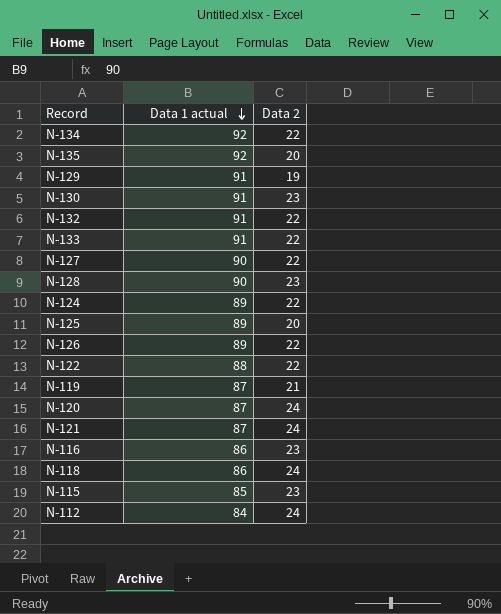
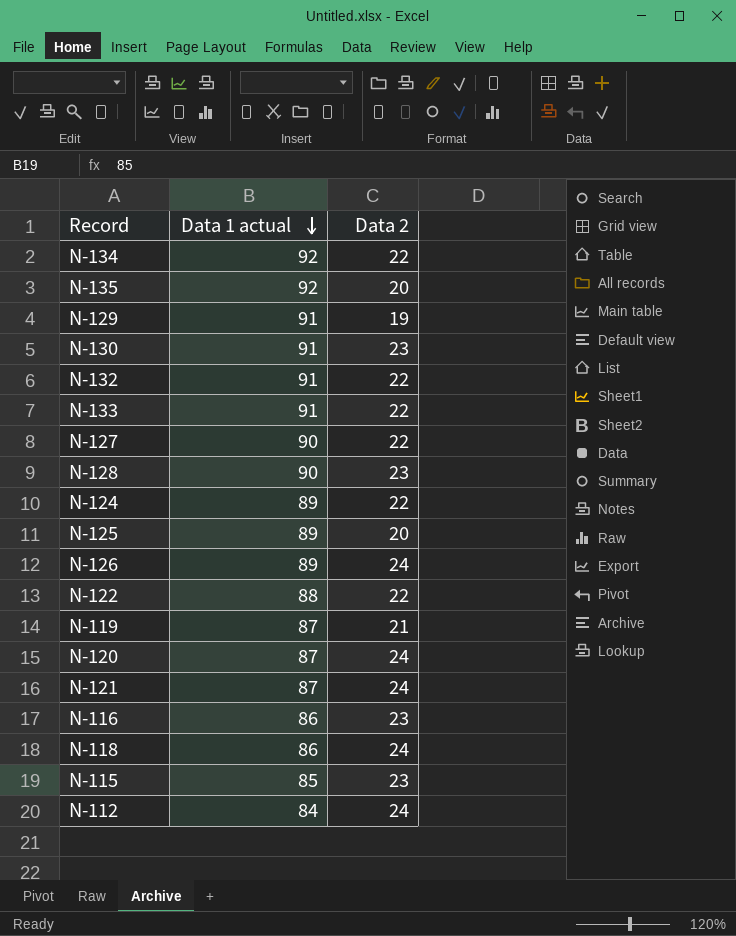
N-126 | Data 2: 22 -> 24

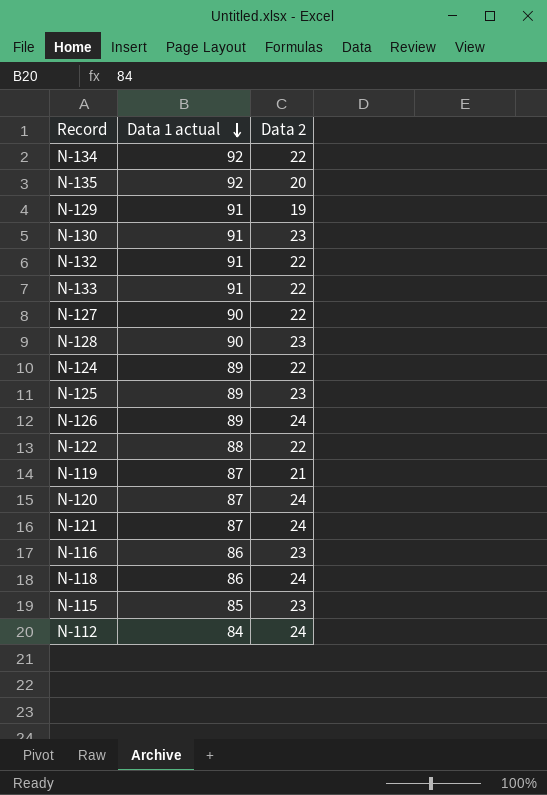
N-125 | Data 2: 20 -> 23

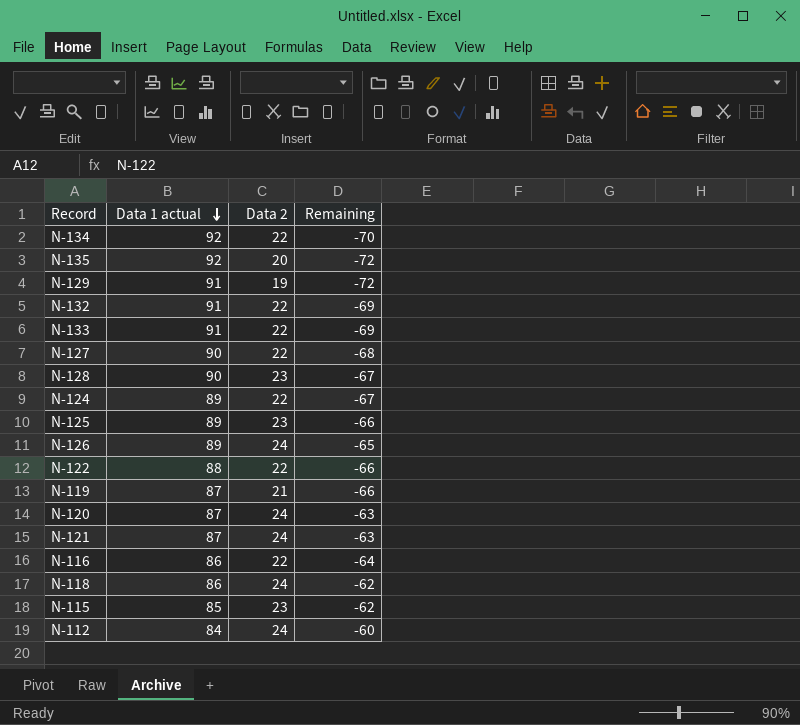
column Remaining | formula: none -> [Data 2] - [Data 1 actual]
row N-130: 91 | 23 -> none
N-116 | Data 2: 23 -> 22

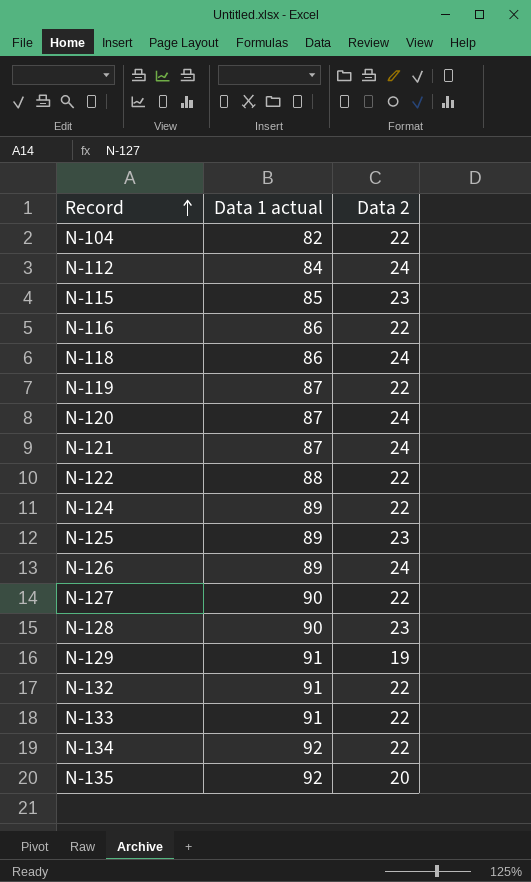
row order: Data 1 actual descending -> Record ascending
column Remaining | formula: [Data 2] - [Data 1 actual] -> none
row N-104: none -> 82 | 22
N-119 | Data 2: 21 -> 22

